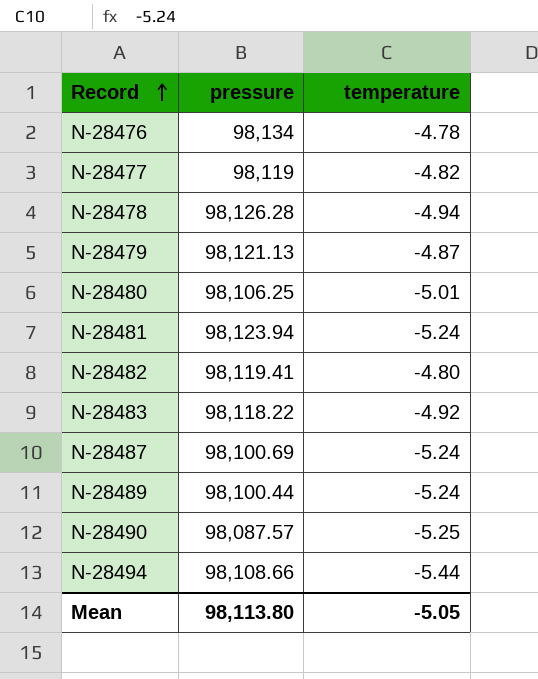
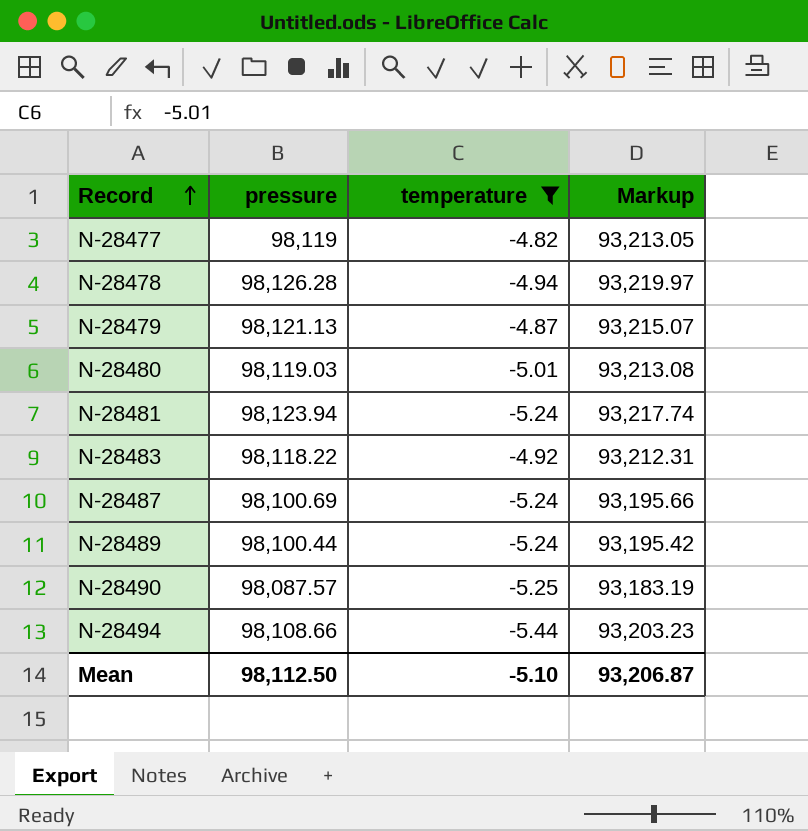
filter: none -> temperature <= -4.82
column Markup | formula: none -> [pressure] * 0.95
N-28480 | pressure: 98,106.25 -> 98,119.03
Mean | pressure: 98,113.80 -> 98,112.50
Mean | temperature: -5.05 -> -5.10

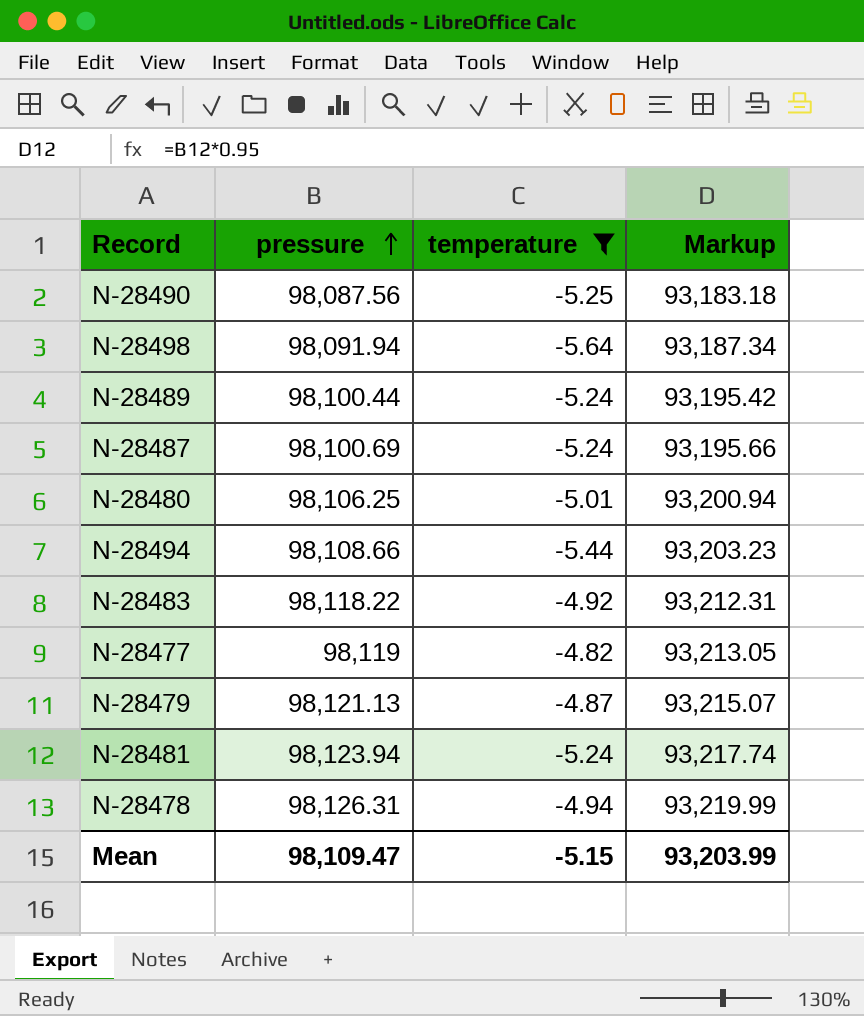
row order: Record ascending -> pressure ascending
N-28490 | pressure: 98,087.57 -> 98,087.56
N-28490 | Markup: 93,183.19 -> 93,183.18
row N-28498: none -> 98,091.94 | -5.64 | 93,187.34
N-28480 | pressure: 98,119.03 -> 98,106.25
N-28480 | Markup: 93,213.08 -> 93,200.94
N-28478 | pressure: 98,126.28 -> 98,126.31
N-28478 | Markup: 93,219.97 -> 93,219.99
Mean | pressure: 98,112.50 -> 98,109.47
Mean | temperature: -5.10 -> -5.15
Mean | Markup: 93,206.87 -> 93,203.99

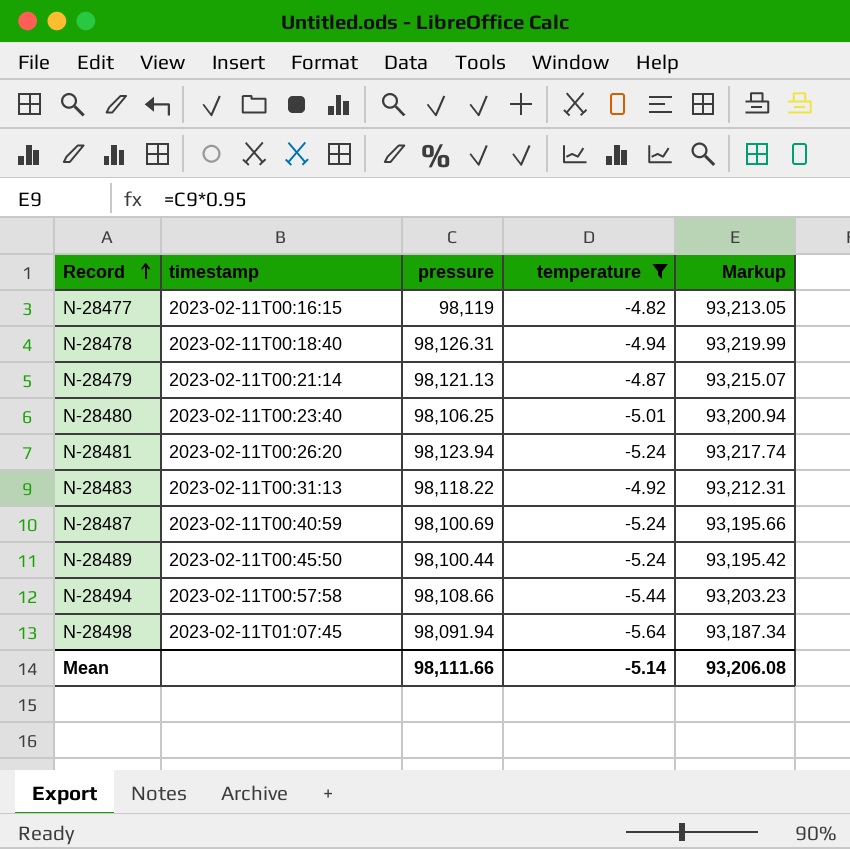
row order: pressure ascending -> Record ascending
column timestamp | position: none -> 2
row N-28490: 98,087.56 | -5.25 | 93,183.18 -> none
Mean | pressure: 98,109.47 -> 98,111.66
Mean | temperature: -5.15 -> -5.14
Mean | Markup: 93,203.99 -> 93,206.08

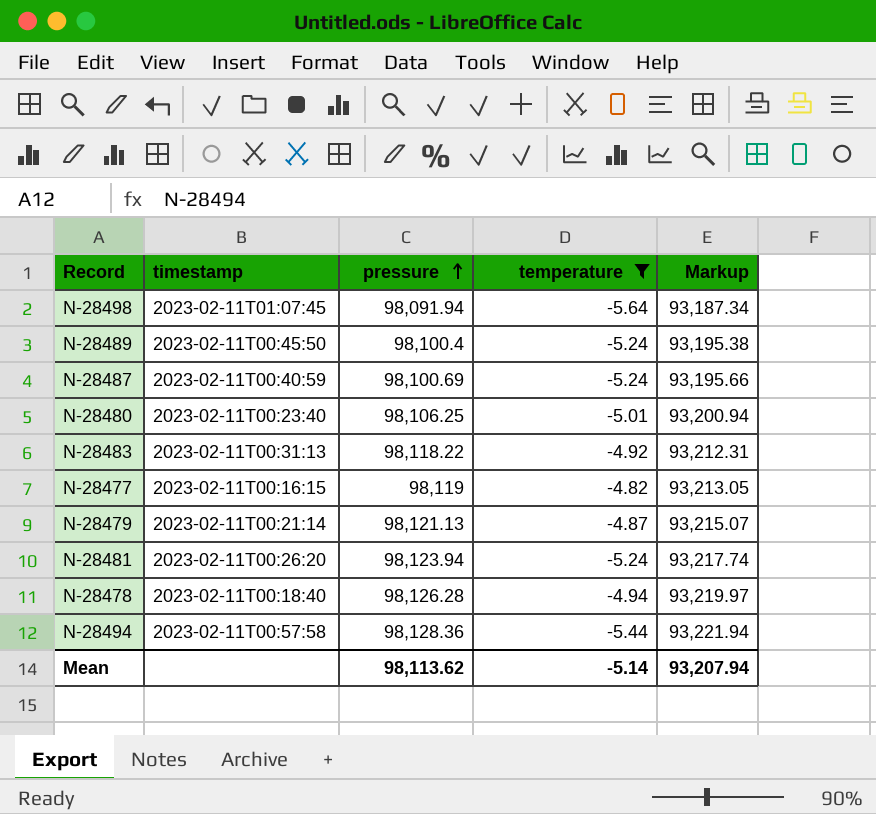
row order: Record ascending -> pressure ascending
N-28489 | pressure: 98,100.44 -> 98,100.4
N-28489 | Markup: 93,195.42 -> 93,195.38
N-28478 | pressure: 98,126.31 -> 98,126.28
N-28478 | Markup: 93,219.99 -> 93,219.97
N-28494 | pressure: 98,108.66 -> 98,128.36
N-28494 | Markup: 93,203.23 -> 93,221.94
Mean | pressure: 98,111.66 -> 98,113.62
Mean | Markup: 93,206.08 -> 93,207.94

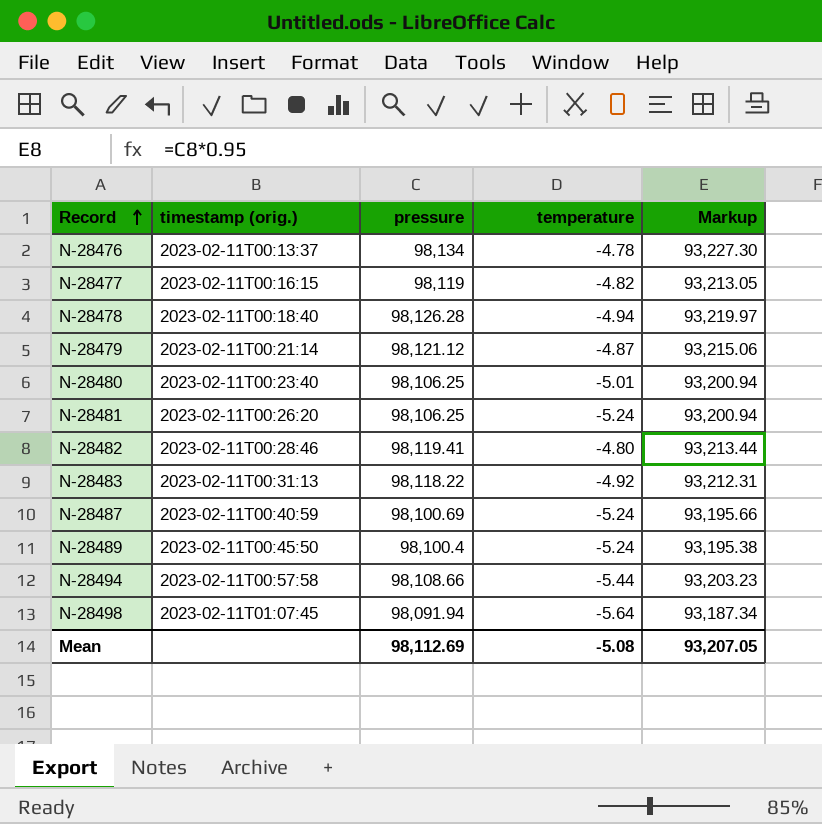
filter: temperature <= -4.82 -> none
row order: pressure ascending -> Record ascending
column name: timestamp -> timestamp (orig.)
N-28479 | pressure: 98,121.13 -> 98,121.12
N-28479 | Markup: 93,215.07 -> 93,215.06
N-28481 | pressure: 98,123.94 -> 98,106.25
N-28481 | Markup: 93,217.74 -> 93,200.94
N-28494 | pressure: 98,128.36 -> 98,108.66
N-28494 | Markup: 93,221.94 -> 93,203.23
Mean | pressure: 98,113.62 -> 98,112.69
Mean | temperature: -5.14 -> -5.08
Mean | Markup: 93,207.94 -> 93,207.05

